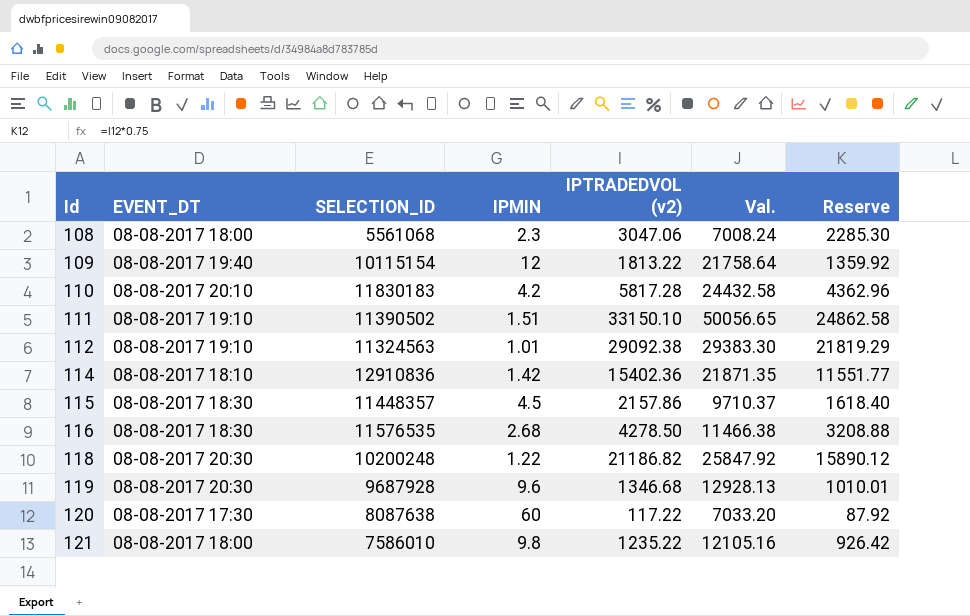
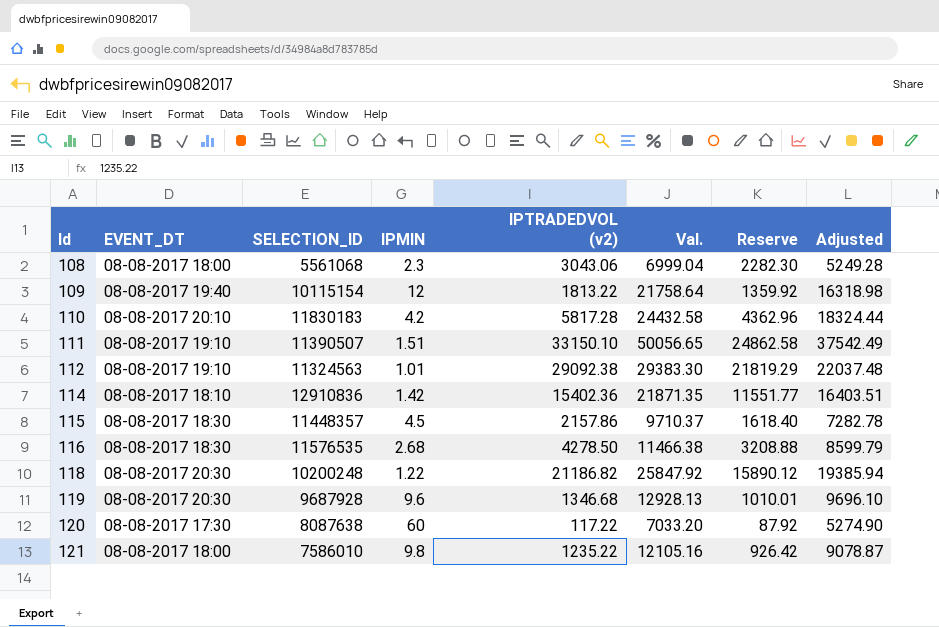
column Adjusted | formula: none -> [Val.] * 0.75
108 | IPTRADEDVOL (v2): 3047.06 -> 3043.06
108 | Val.: 7008.24 -> 6999.04
108 | Reserve: 2285.30 -> 2282.30
111 | SELECTION_ID: 11390502 -> 11390507

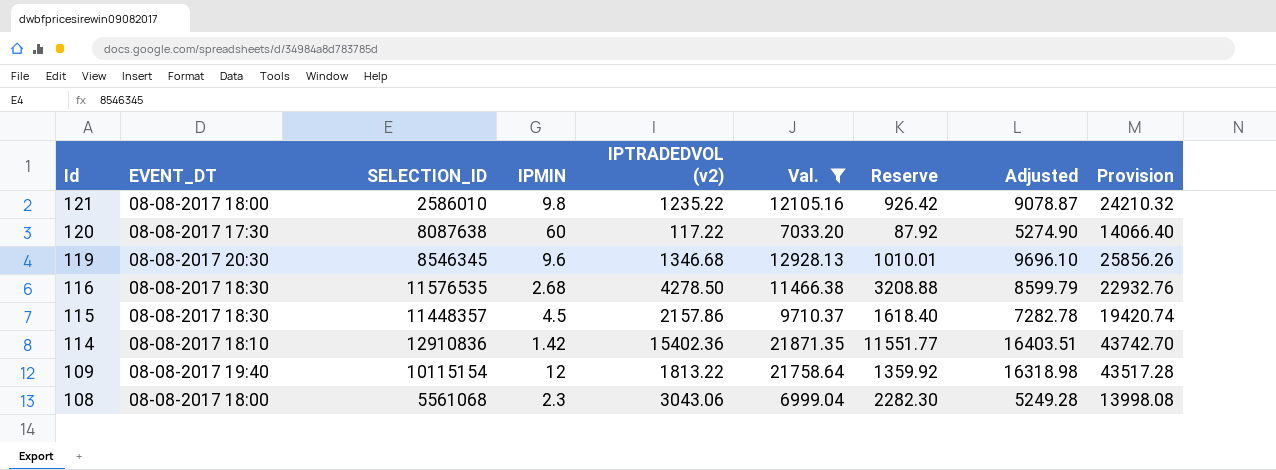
filter: none -> Val. <= 21871.35
row order: Id ascending -> Id descending
column Provision | formula: none -> [Val.] * 2
121 | SELECTION_ID: 7586010 -> 2586010
119 | SELECTION_ID: 9687928 -> 8546345

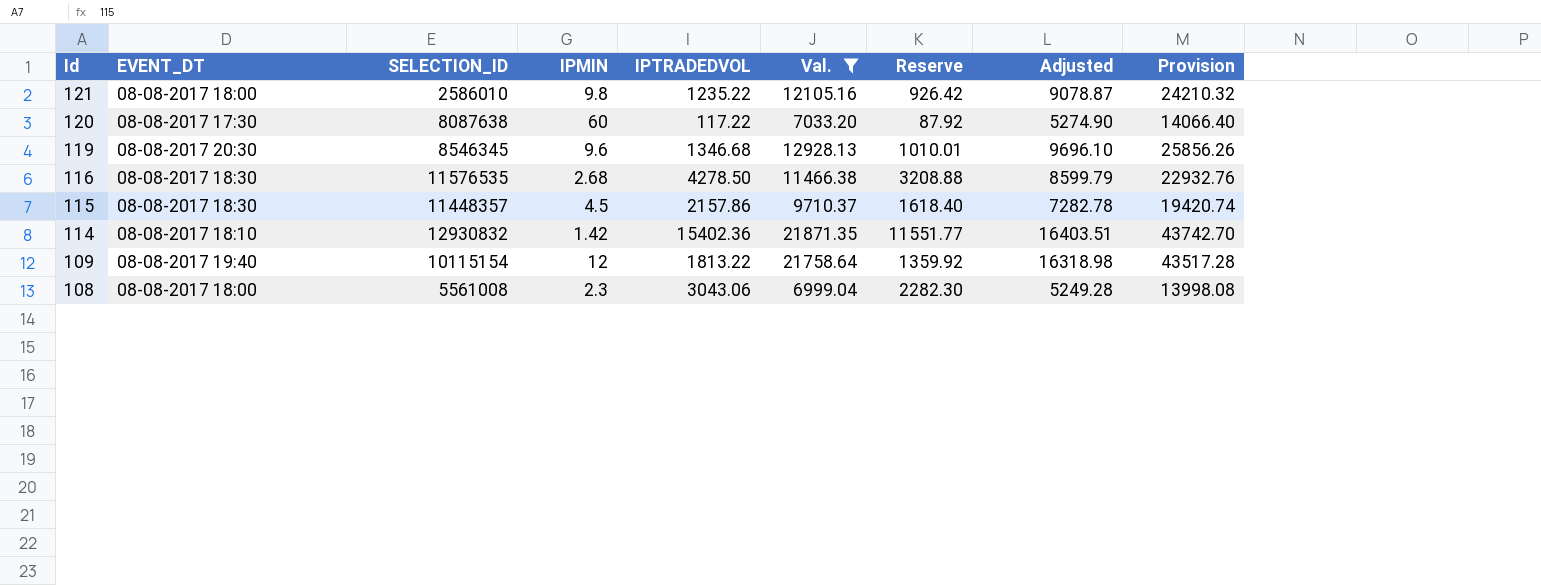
column name: IPTRADEDVOL (v2) -> IPTRADEDVOL
114 | SELECTION_ID: 12910836 -> 12930832
108 | SELECTION_ID: 5561068 -> 5561008

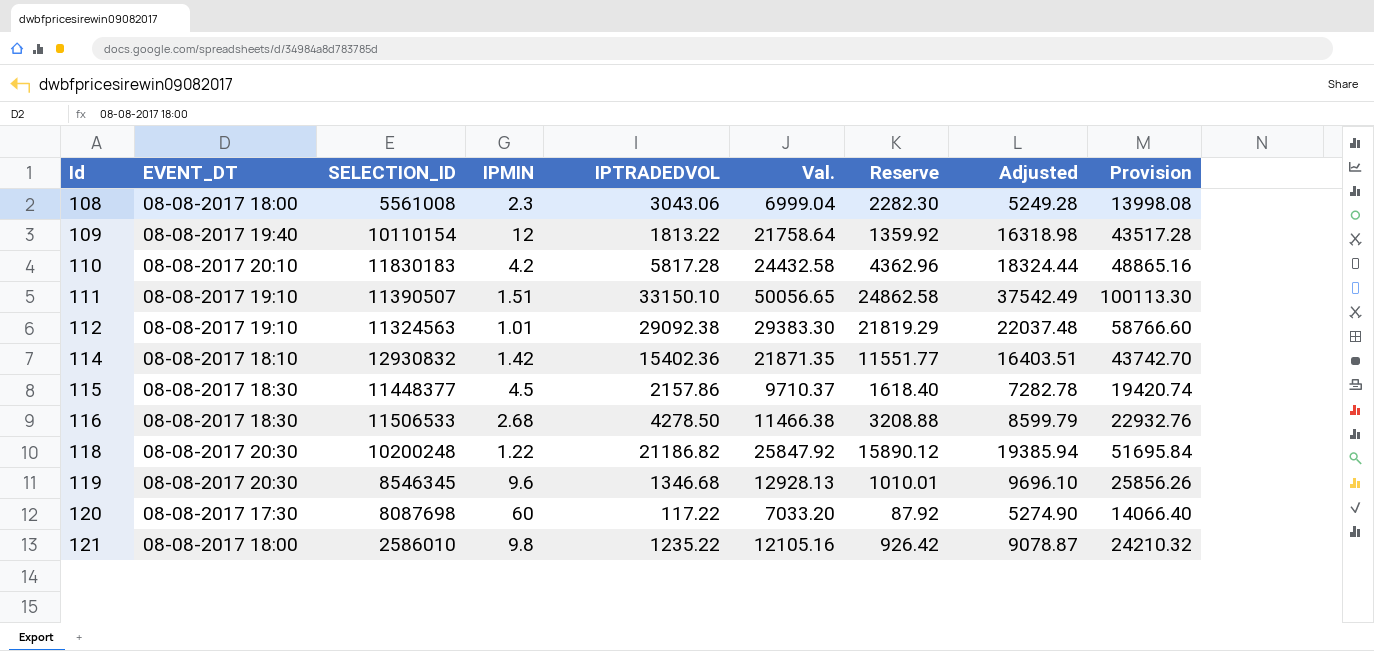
filter: Val. <= 21871.35 -> none
row order: Id descending -> Id ascending
109 | SELECTION_ID: 10115154 -> 10110154
115 | SELECTION_ID: 11448357 -> 11448377
116 | SELECTION_ID: 11576535 -> 11506533
120 | SELECTION_ID: 8087638 -> 8087698

